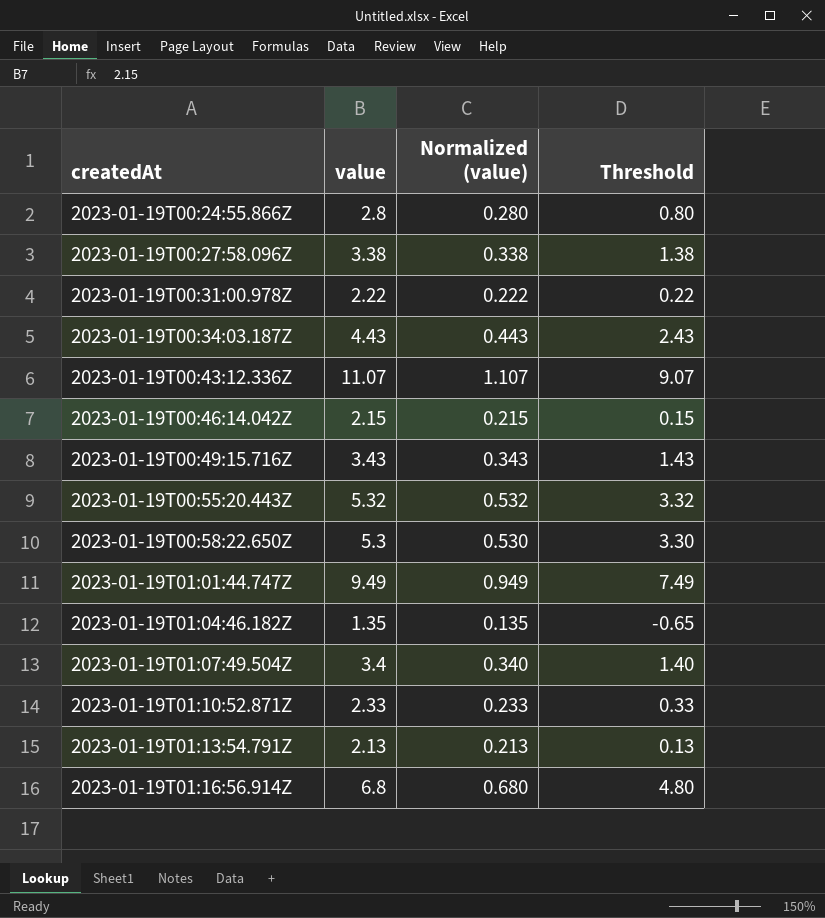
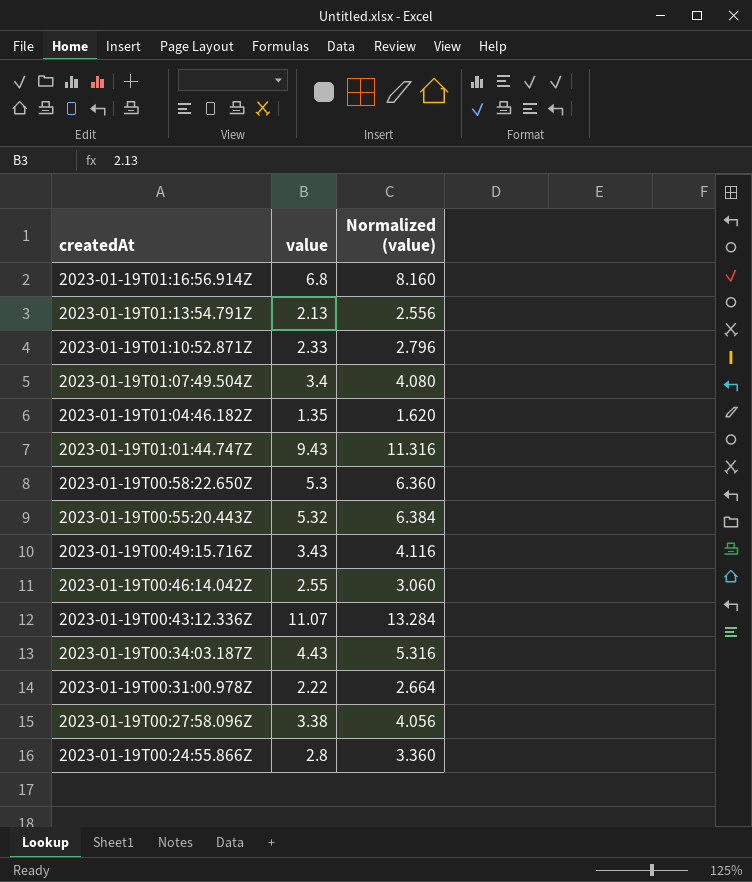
row order: createdAt ascending -> createdAt descending
column Threshold | formula: [value] - 2 -> none
column Normalized (value) | formula: [value] * 0.1 -> [value] * 1.2
2023-01-19T01:01:44.747Z | value: 9.49 -> 9.43
2023-01-19T00:46:14.042Z | value: 2.15 -> 2.55

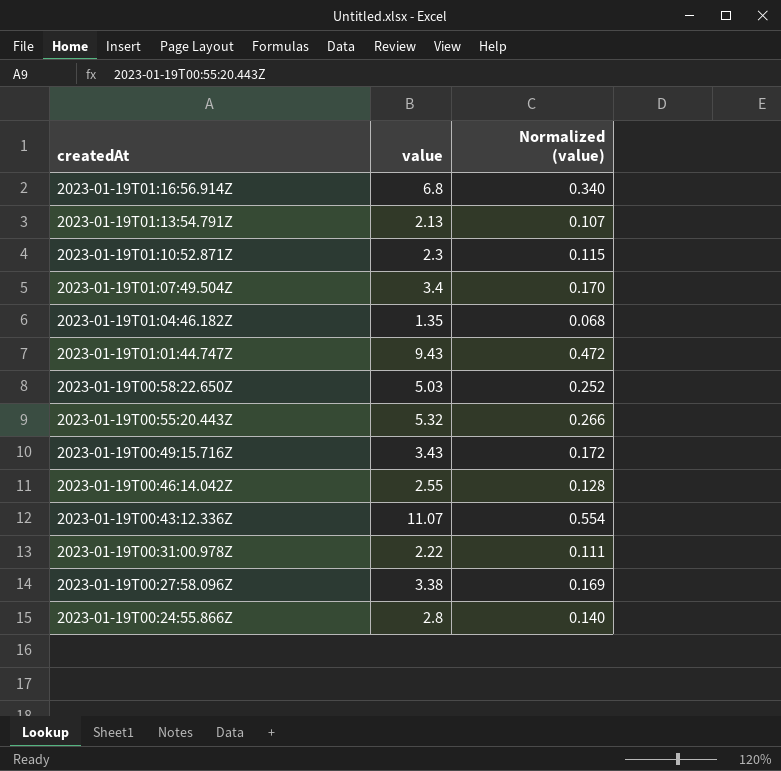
column Normalized (value) | formula: [value] * 1.2 -> [value] * 0.05
row 2023-01-19T00:34:03.187Z: 4.43 | 5.316 -> none
2023-01-19T01:10:52.871Z | value: 2.33 -> 2.3
2023-01-19T00:58:22.650Z | value: 5.3 -> 5.03

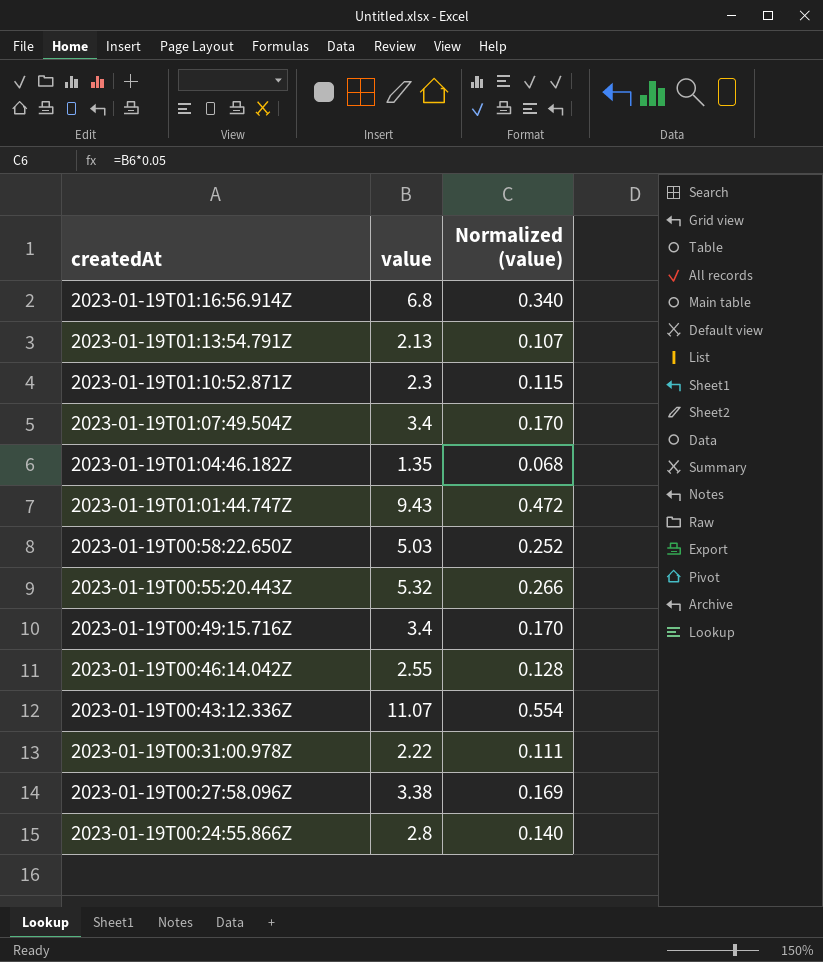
2023-01-19T00:49:15.716Z | value: 3.43 -> 3.4
2023-01-19T00:49:15.716Z | Normalized (value): 0.172 -> 0.170

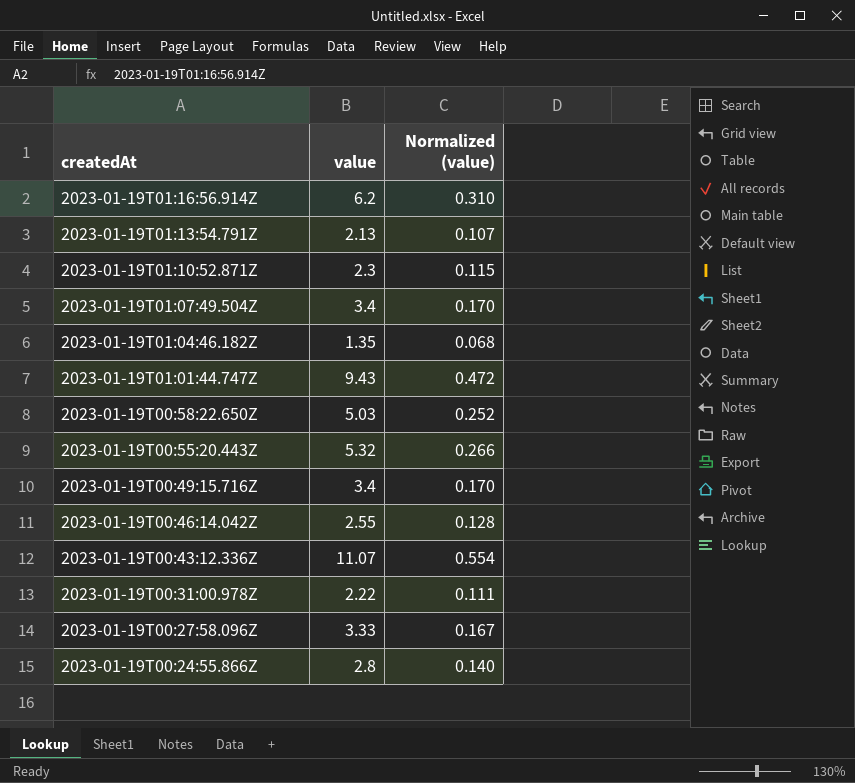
2023-01-19T01:16:56.914Z | value: 6.8 -> 6.2
2023-01-19T01:16:56.914Z | Normalized (value): 0.340 -> 0.310
2023-01-19T00:27:58.096Z | value: 3.38 -> 3.33
2023-01-19T00:27:58.096Z | Normalized (value): 0.169 -> 0.167

